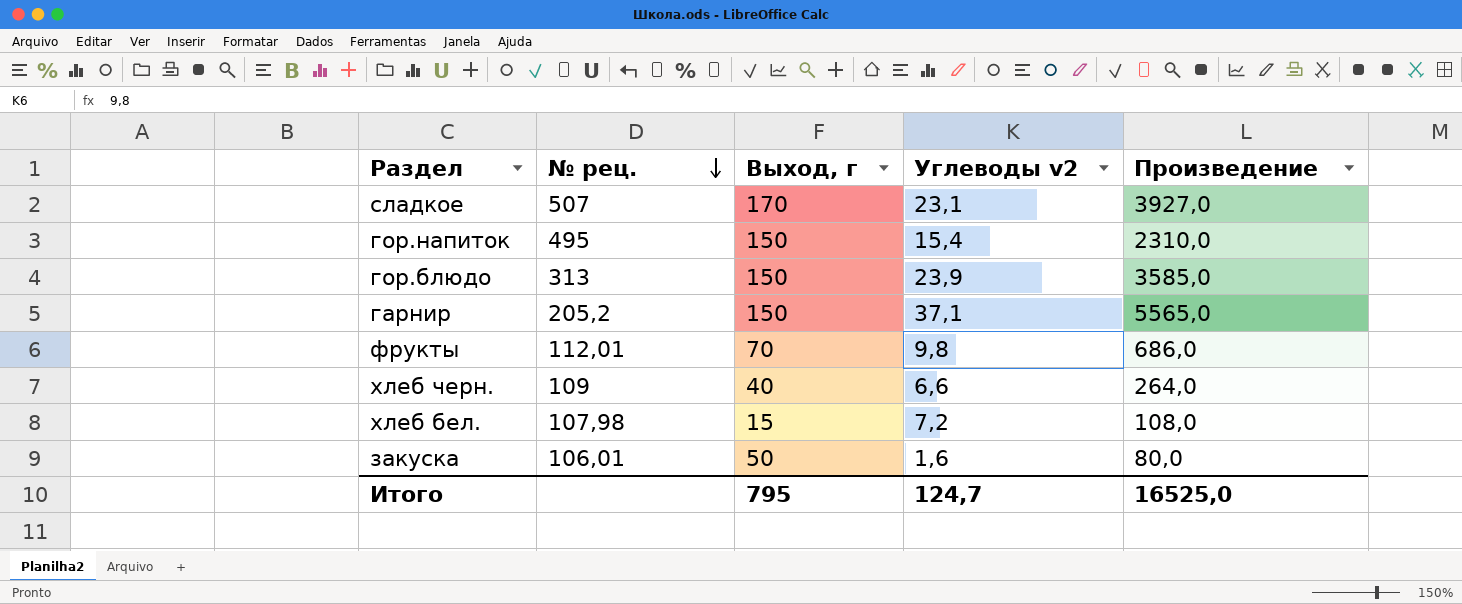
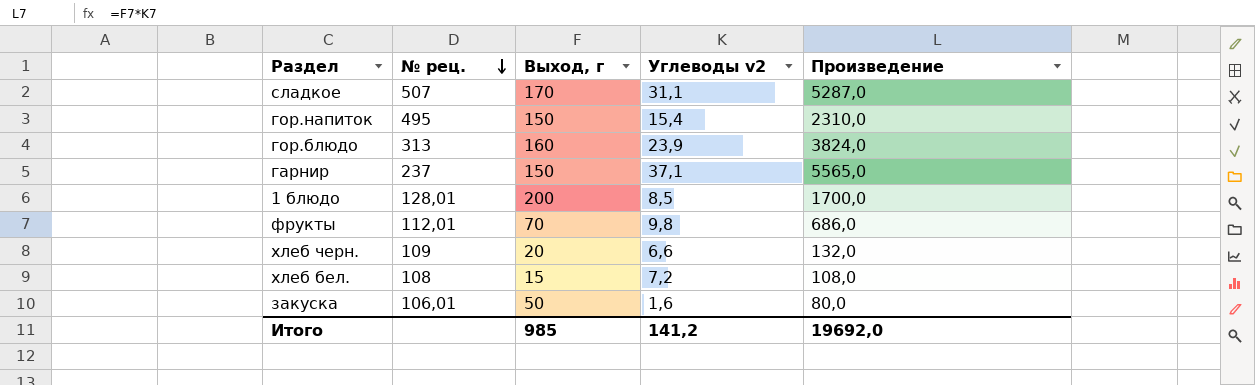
сладкое | Углеводы v2: 23,1 -> 31,1
сладкое | Произведение: 3927,0 -> 5287,0
гор.блюдо | Выход, г: 150 -> 160
гор.блюдо | Произведение: 3585,0 -> 3824,0
гарнир | № рец.: 205,2 -> 237
row 1 блюдо: none -> 128,01 | 200 | 8,5 | 1700,0
хлеб черн. | Выход, г: 40 -> 20
хлеб черн. | Произведение: 264,0 -> 132,0
хлеб бел. | № рец.: 107,98 -> 108
Итого | Выход, г: 795 -> 985
Итого | Углеводы v2: 124,7 -> 141,2
Итого | Произведение: 16525,0 -> 19692,0

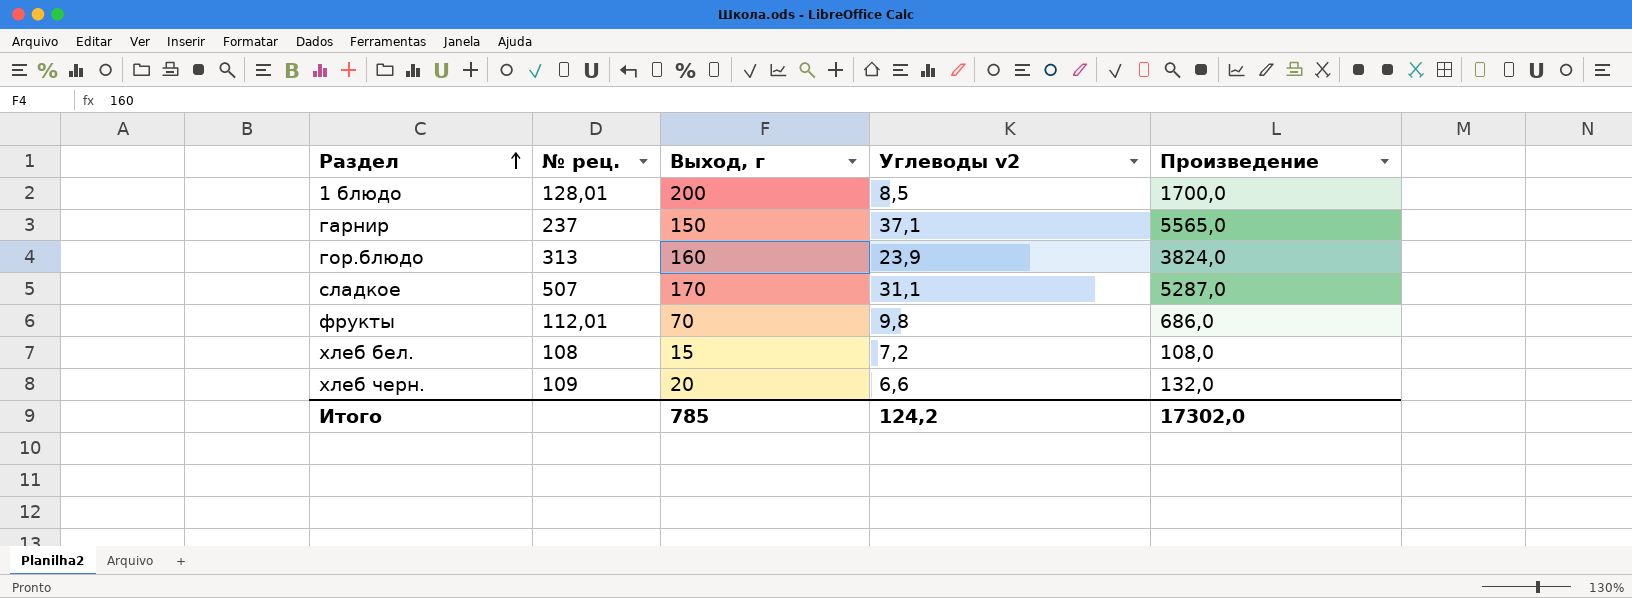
row order: № рец. descending -> Раздел ascending
row гор.напиток: 495 | 150 | 15,4 | 2310,0 -> none
row закуска: 106,01 | 50 | 1,6 | 80,0 -> none
Итого | Выход, г: 985 -> 785
Итого | Углеводы v2: 141,2 -> 124,2
Итого | Произведение: 19692,0 -> 17302,0

